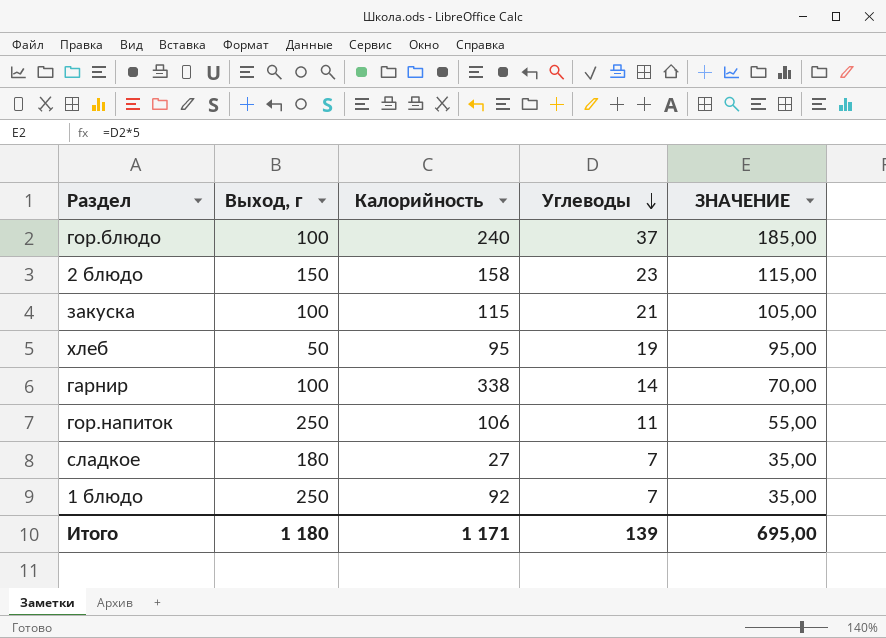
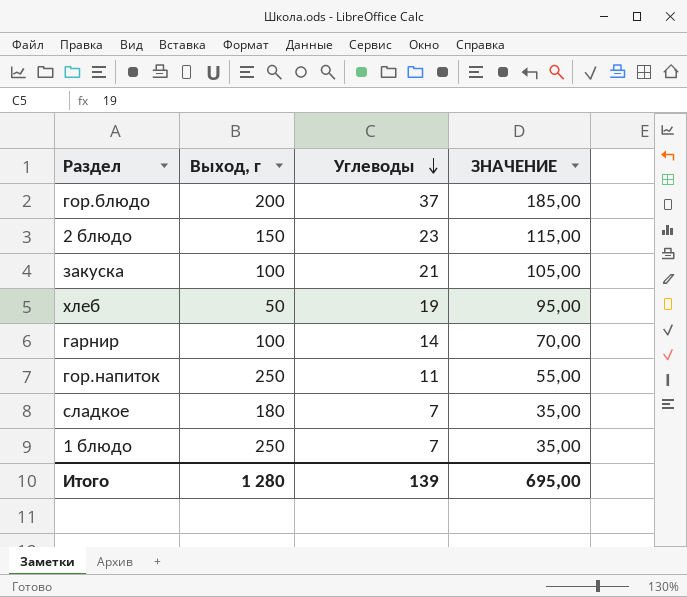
column Калорийность | position: 3 -> none
гор.блюдо | Выход, г: 100 -> 200
Итого | Выход, г: 1 180 -> 1 280

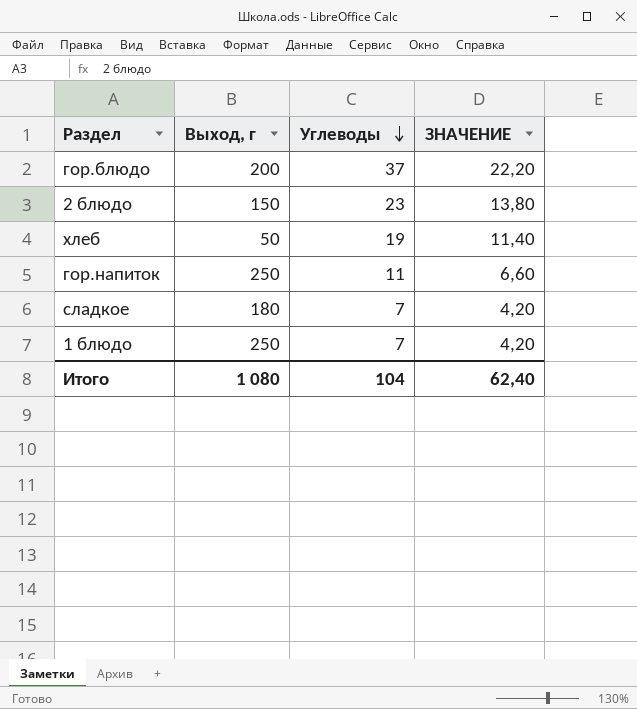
column ЗНАЧЕНИЕ | formula: [Углеводы] * 5 -> [Углеводы] * 0,6
row закуска: 100 | 21 | 105,00 -> none
row гарнир: 100 | 14 | 70,00 -> none
Итого | Выход, г: 1 280 -> 1 080
Итого | Углеводы: 139 -> 104
Итого | ЗНАЧЕНИЕ: 695,00 -> 62,40

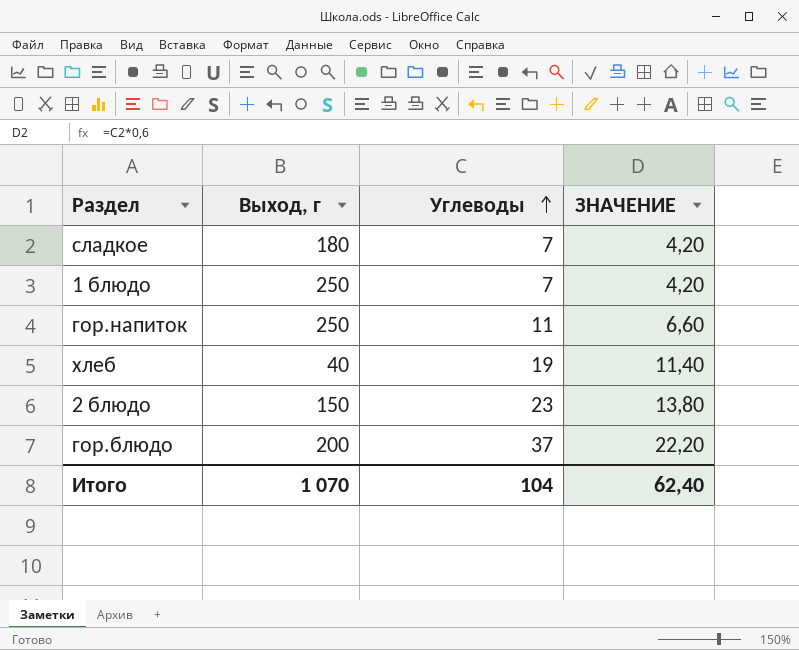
row order: Углеводы descending -> Углеводы ascending
хлеб | Выход, г: 50 -> 40
Итого | Выход, г: 1 080 -> 1 070

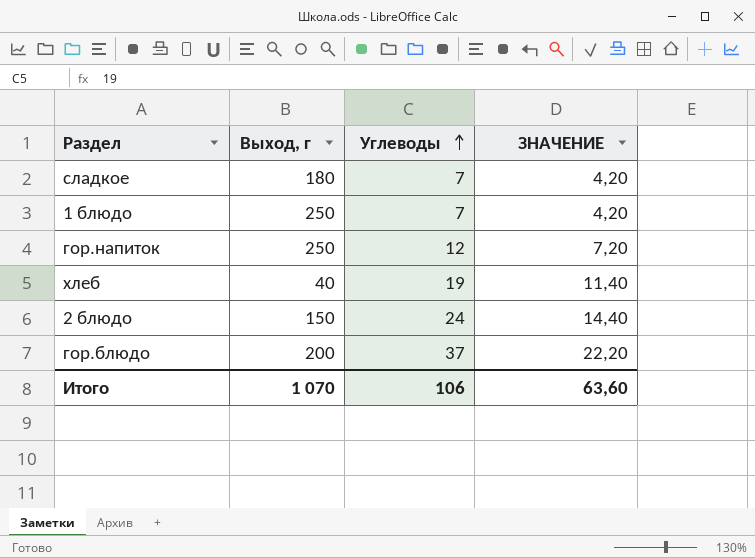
гор.напиток | Углеводы: 11 -> 12
гор.напиток | ЗНАЧЕНИЕ: 6,60 -> 7,20
2 блюдо | Углеводы: 23 -> 24
2 блюдо | ЗНАЧЕНИЕ: 13,80 -> 14,40
Итого | Углеводы: 104 -> 106
Итого | ЗНАЧЕНИЕ: 62,40 -> 63,60

